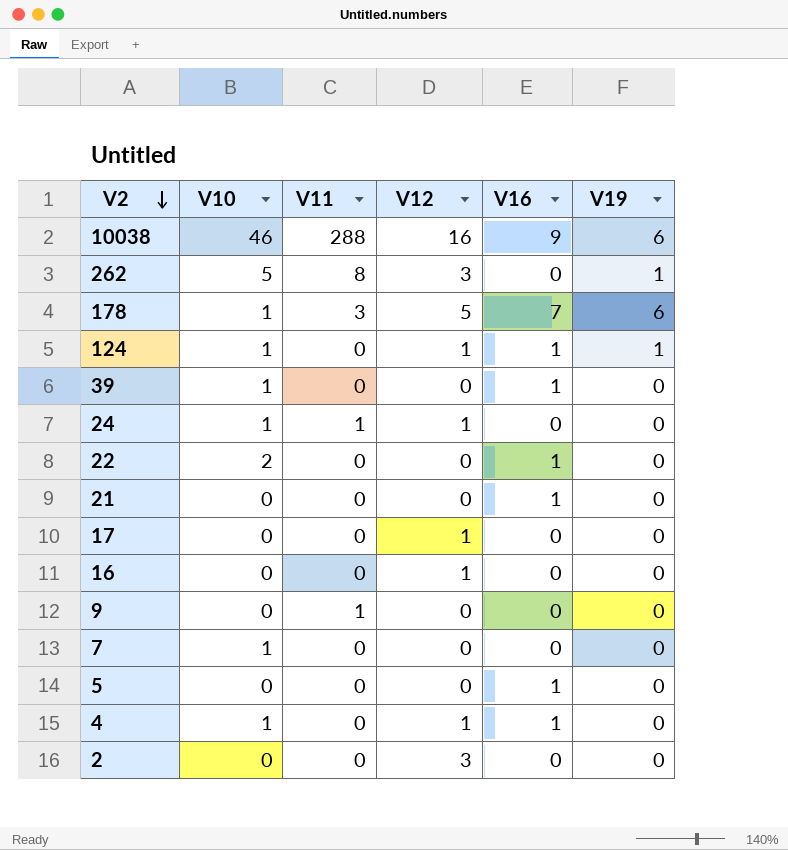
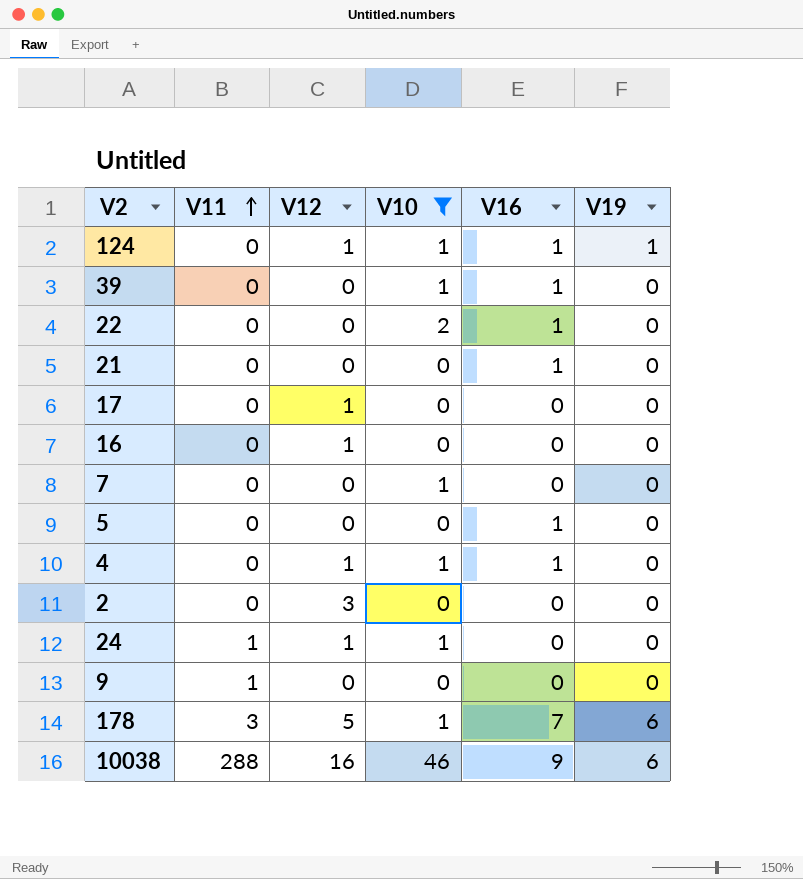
filter: none -> V10 != 5
row order: V2 descending -> V11 ascending
column V10 | position: 2 -> 4

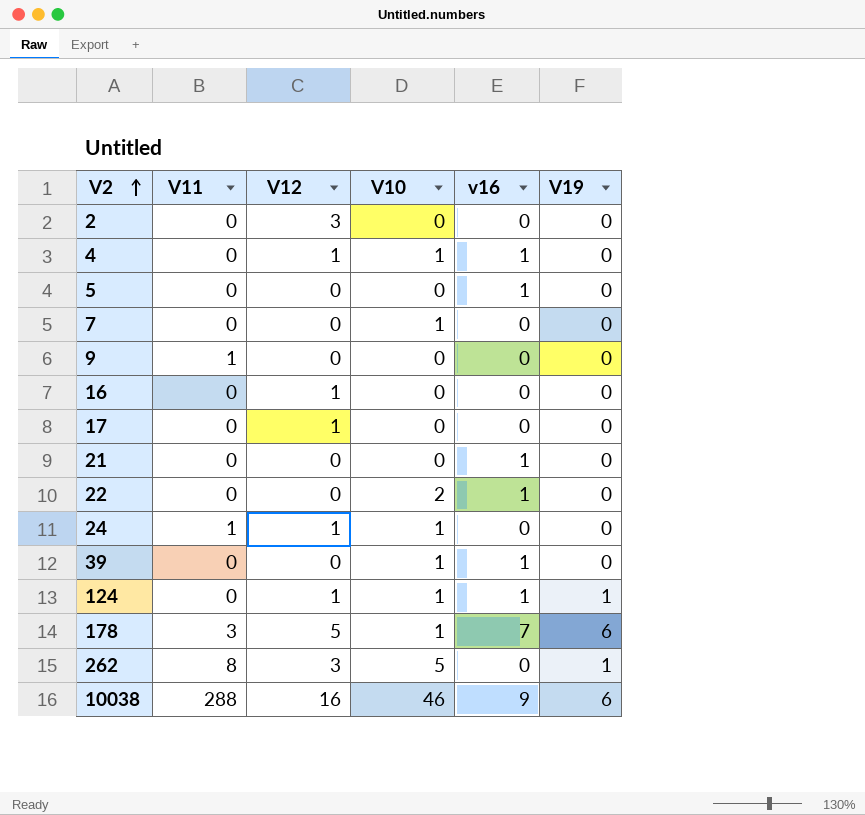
filter: V10 != 5 -> none
row order: V11 ascending -> V2 ascending
column name: V16 -> v16

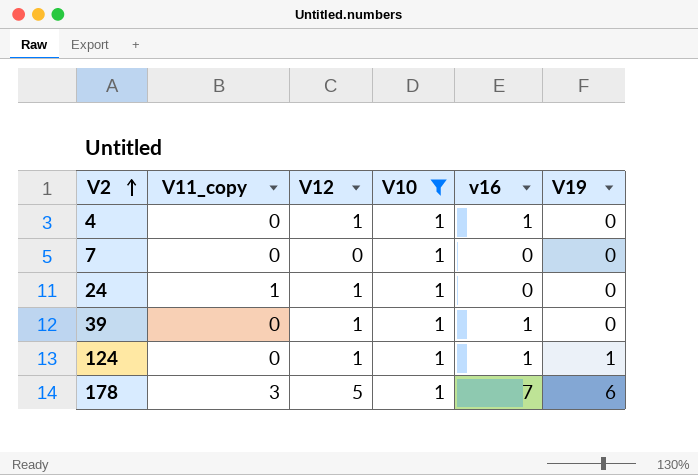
filter: none -> V10 = 1
column name: V11 -> V11_copy
39 | V12: 0 -> 1

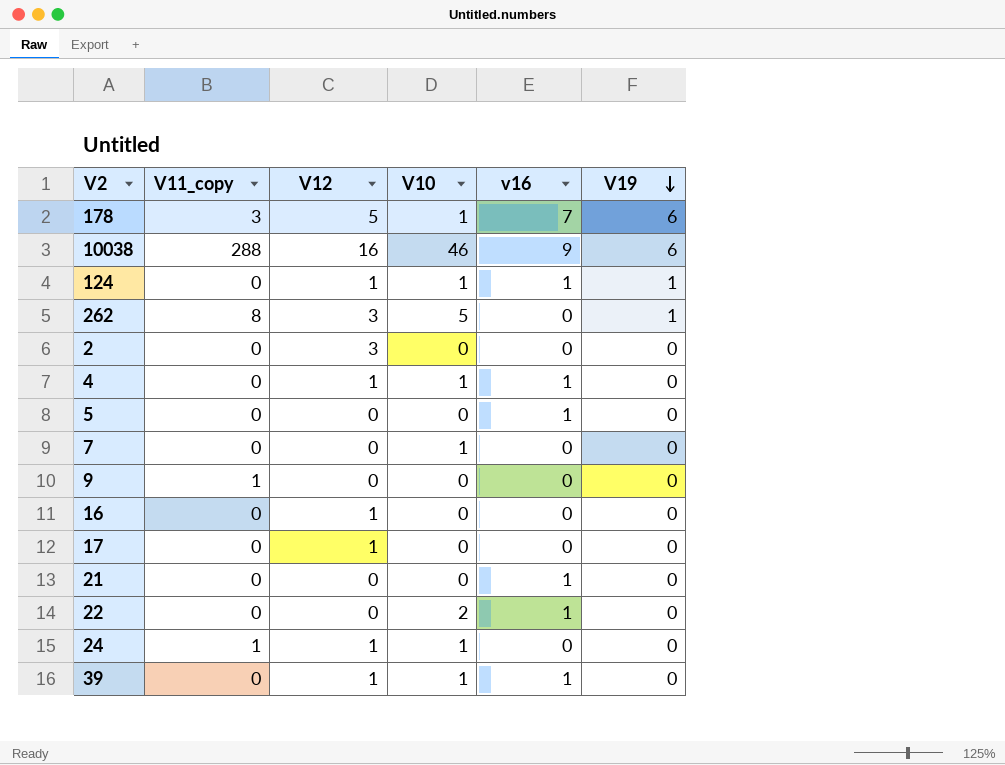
filter: V10 = 1 -> none
row order: V2 ascending -> V19 descending

